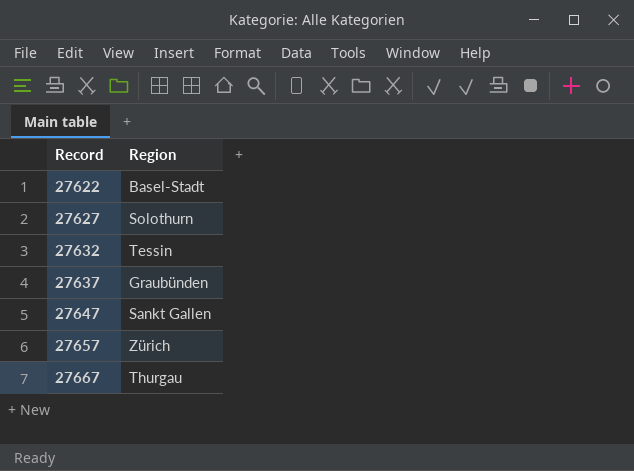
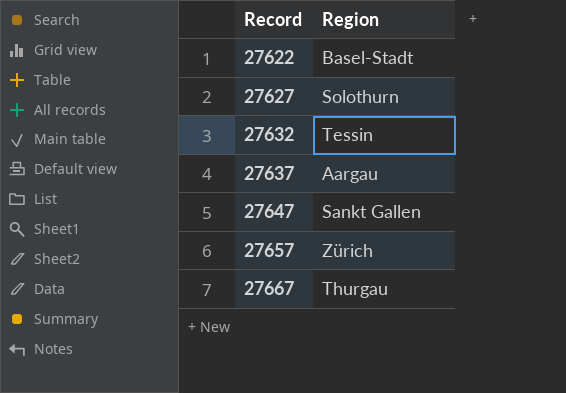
27637 | Region: Graubünden -> Aargau

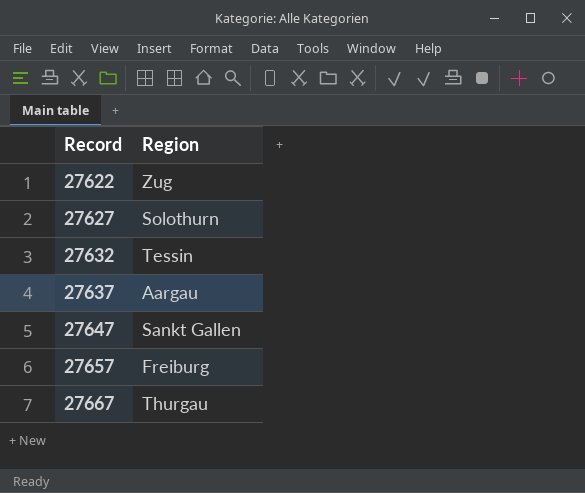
27622 | Region: Basel-Stadt -> Zug
27657 | Region: Zürich -> Freiburg

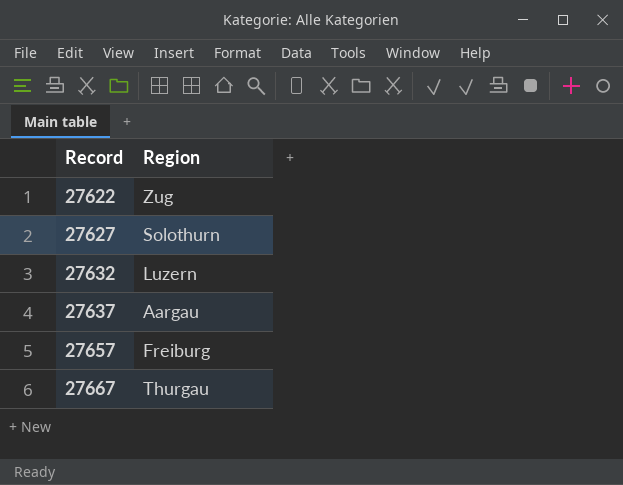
row 27647: Sankt Gallen -> none
27632 | Region: Tessin -> Luzern

